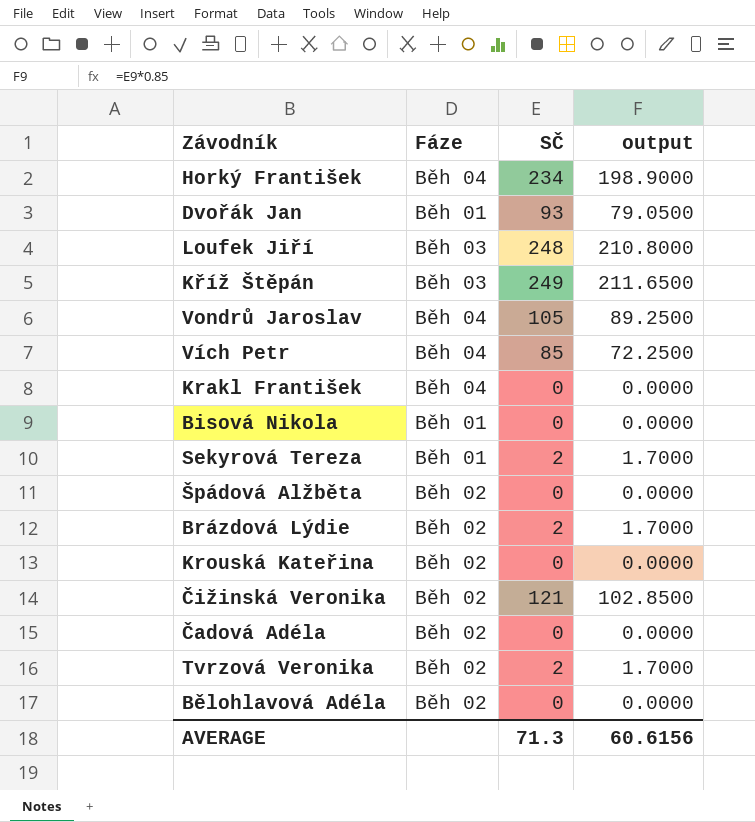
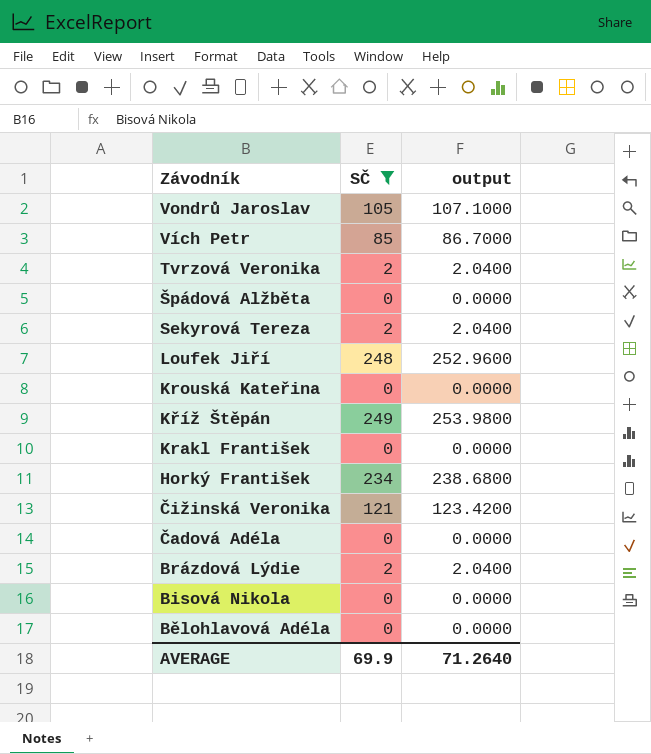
filter: none -> SČ != 93
row order: none -> Závodník descending
column Fáze | position: 2 -> none
column output | formula: [SČ] * 0.85 -> [SČ] * 1.02
AVERAGE | SČ: 71.3 -> 69.9
AVERAGE | output: 60.6156 -> 71.2640

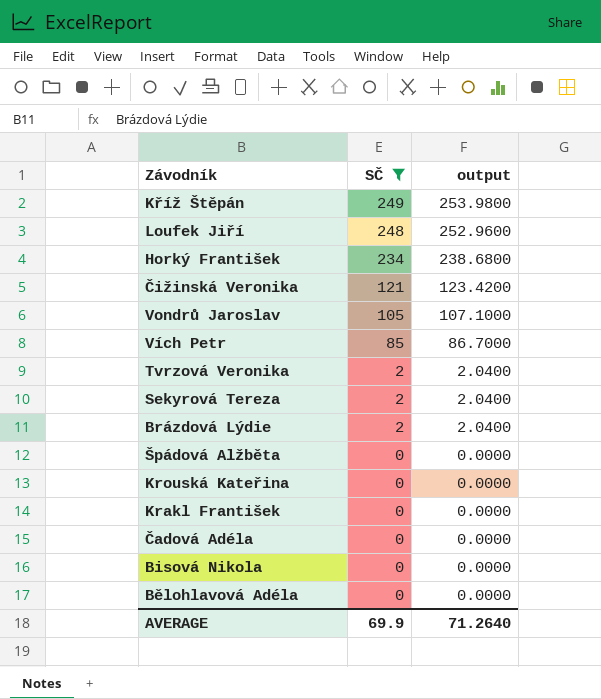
row order: Závodník descending -> SČ descending

